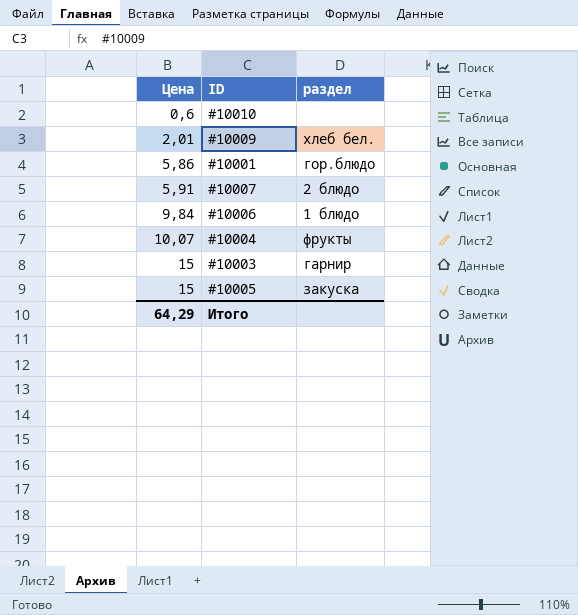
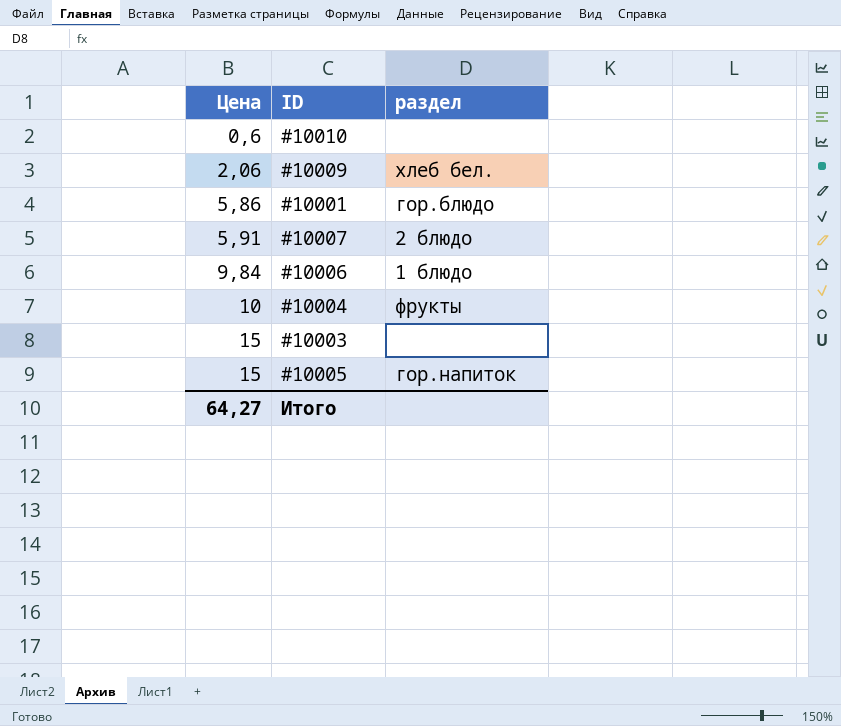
#10009 | Цена: 2,01 -> 2,06
#10004 | Цена: 10,07 -> 10
#10003 | раздел: гарнир -> none
#10005 | раздел: закуска -> гор.напиток
Итого | Цена: 64,29 -> 64,27

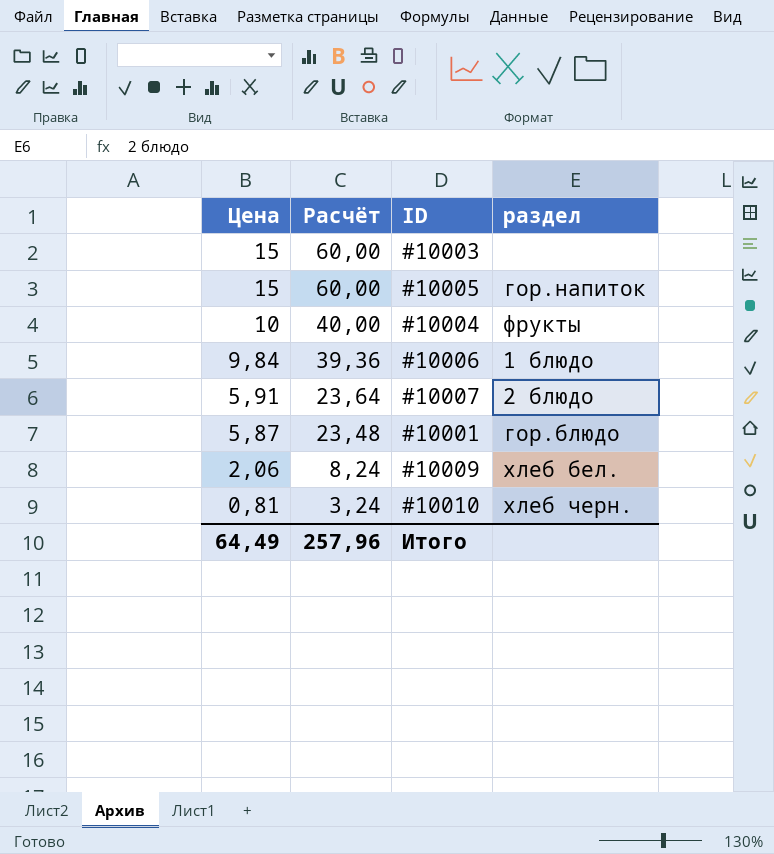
row order: Цена ascending -> Цена descending
column Расчёт | formula: none -> [Цена] * 4
#10001 | Цена: 5,86 -> 5,87
#10010 | Цена: 0,6 -> 0,81
#10010 | раздел: none -> хлеб черн.
Итого | Цена: 64,27 -> 64,49

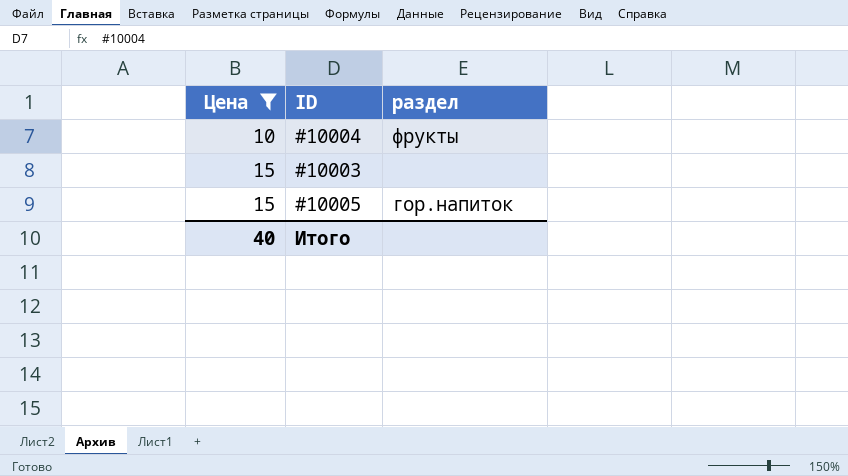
filter: none -> Цена >= 10
row order: Цена descending -> Цена ascending
column Расчёт | formula: [Цена] * 4 -> none
Итого | Цена: 64,49 -> 40

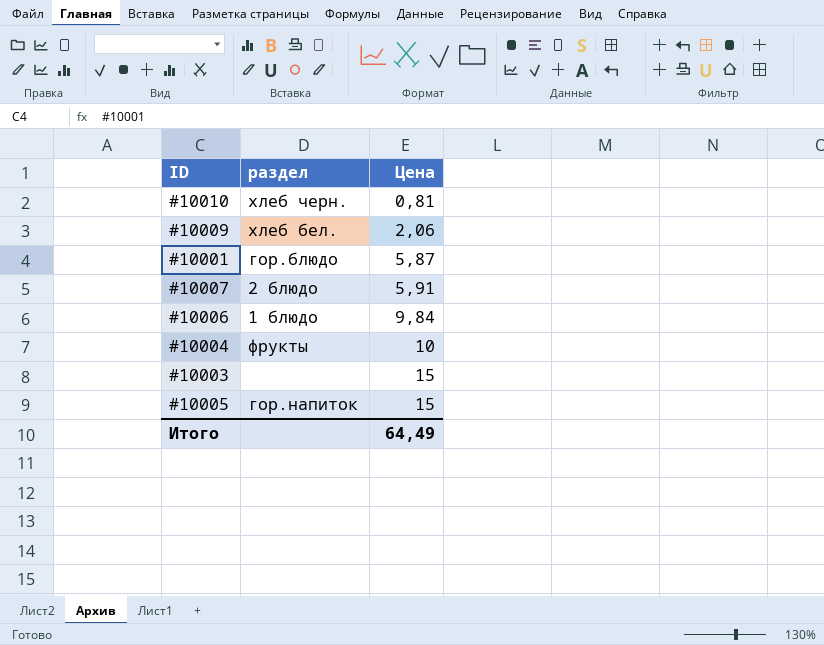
filter: Цена >= 10 -> none
column Цена | position: 1 -> 3
Итого | Цена: 40 -> 64,49

